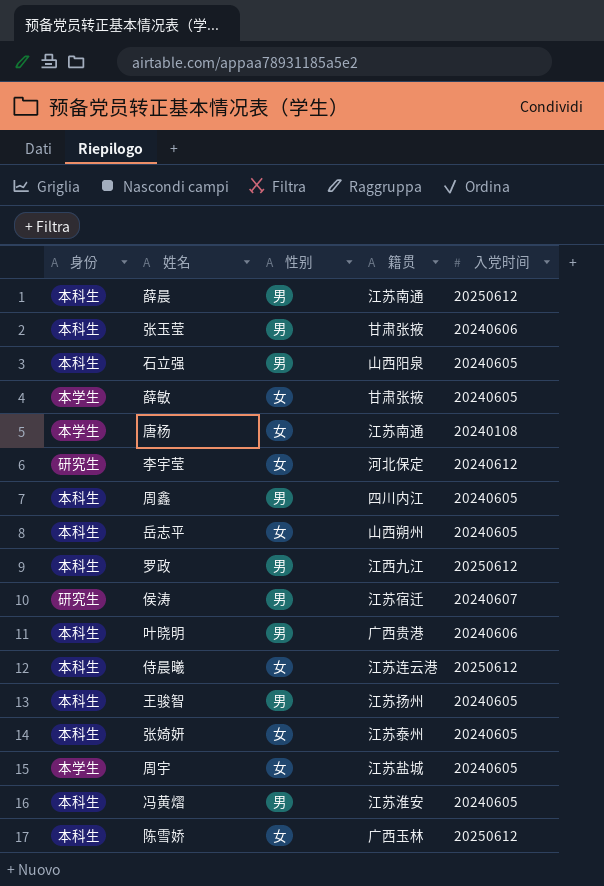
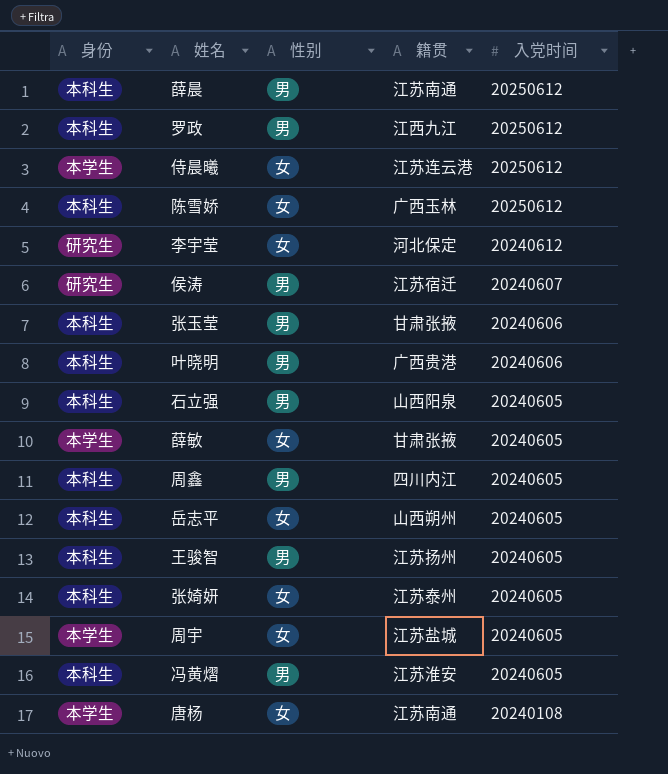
row order: none -> 入党时间 descending
侍晨曦 | 身份: 本科生 -> 本学生

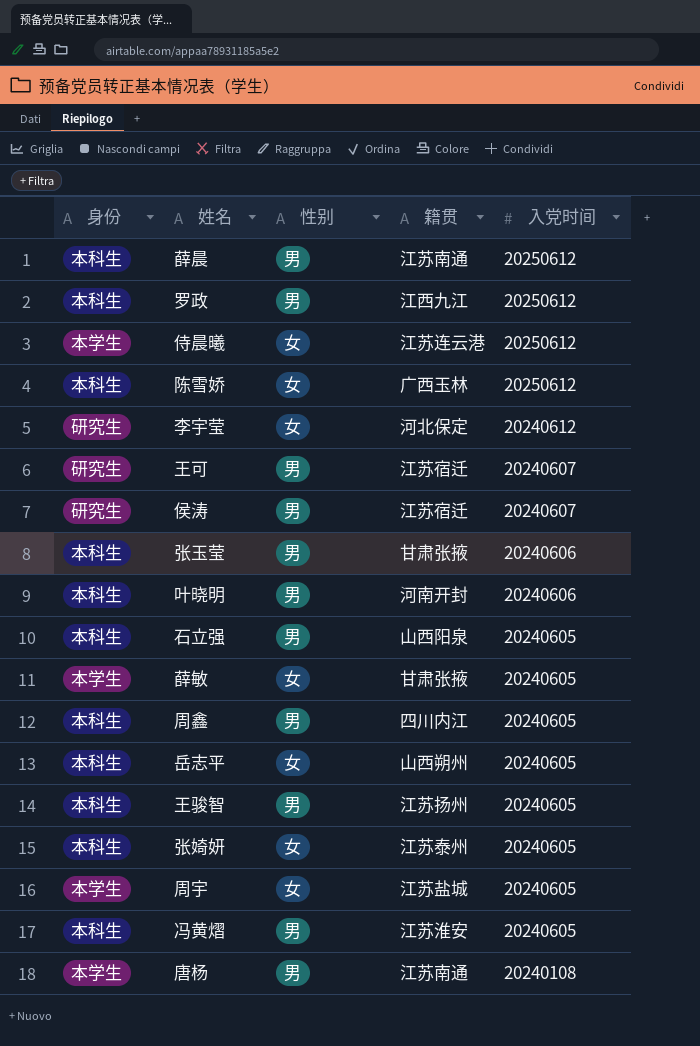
row 王可: none -> 研究生 | 男 | 江苏宿迁 | 20240607
叶晓明 | 籍贯: 广西贵港 -> 河南开封
唐杨 | 性别: 女 -> 男

